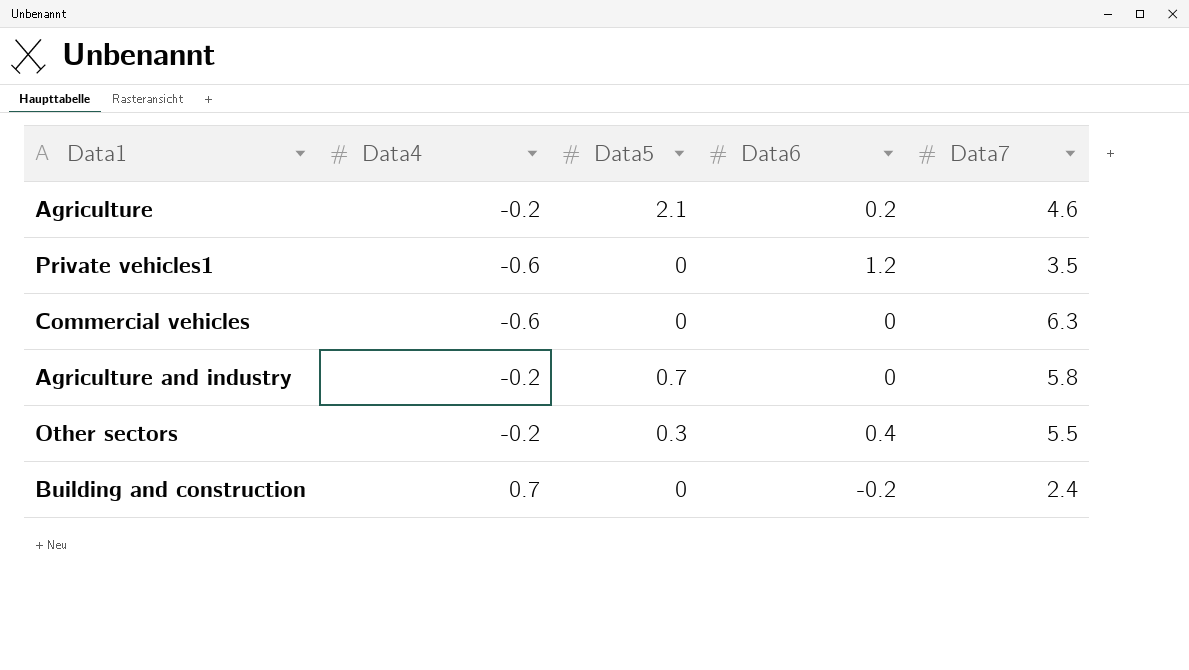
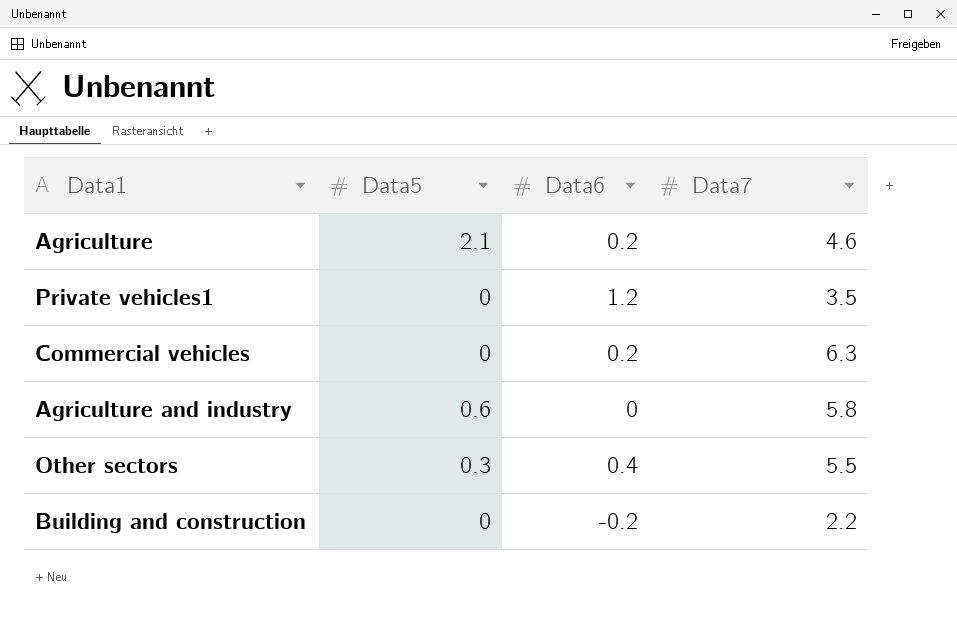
column Data4 | position: 2 -> none
Commercial vehicles | Data6: 0 -> 0.2
Agriculture and industry | Data5: 0.7 -> 0.6
Building and construction | Data7: 2.4 -> 2.2

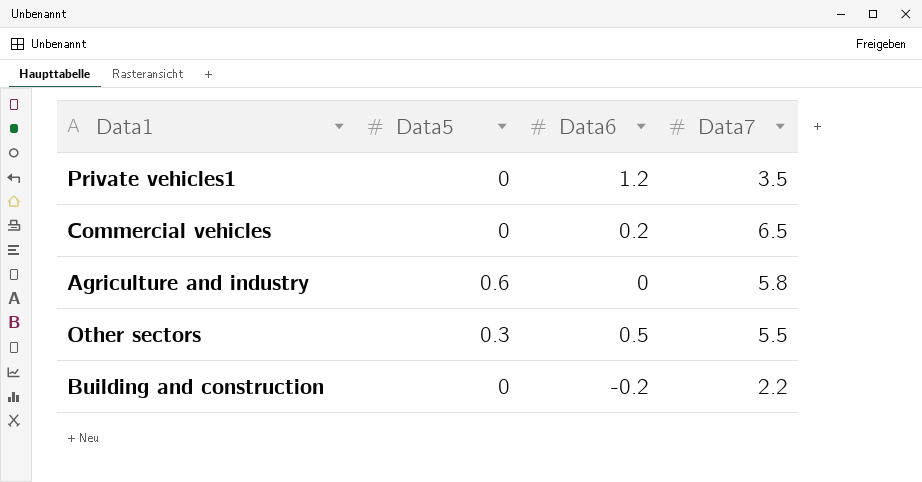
row Agriculture: 2.1 | 0.2 | 4.6 -> none
Commercial vehicles | Data7: 6.3 -> 6.5
Other sectors | Data6: 0.4 -> 0.5

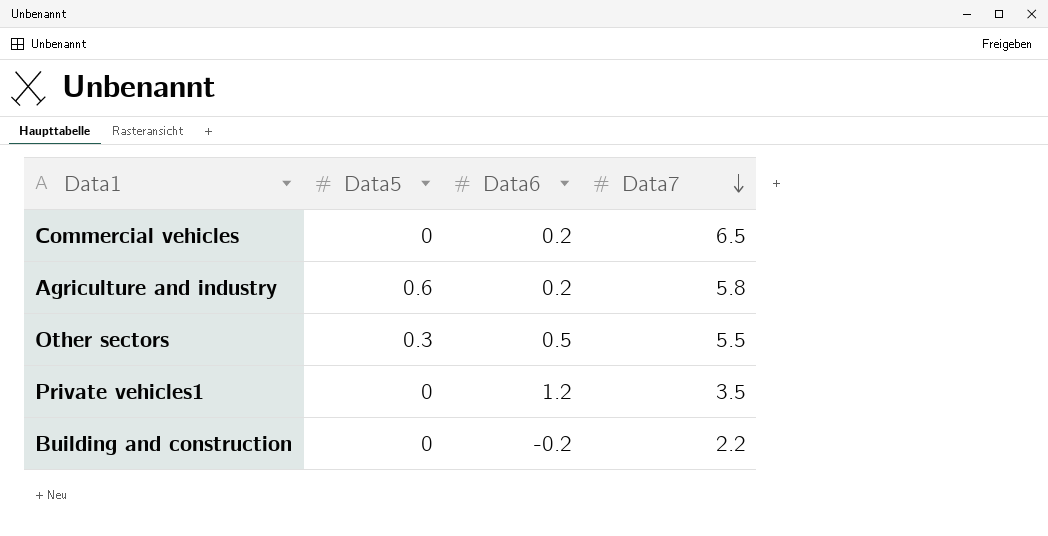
row order: none -> Data7 descending
Agriculture and industry | Data6: 0 -> 0.2

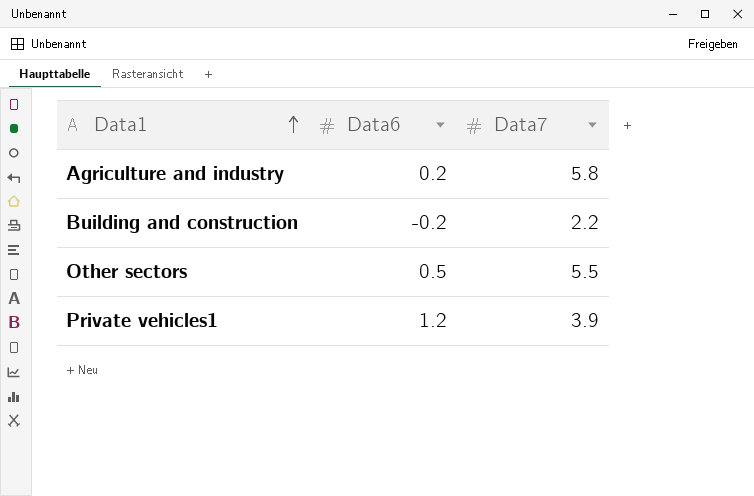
row order: Data7 descending -> Data1 ascending
column Data5 | position: 2 -> none
row Commercial vehicles: 0 | 0.2 | 6.5 -> none
Private vehicles1 | Data7: 3.5 -> 3.9

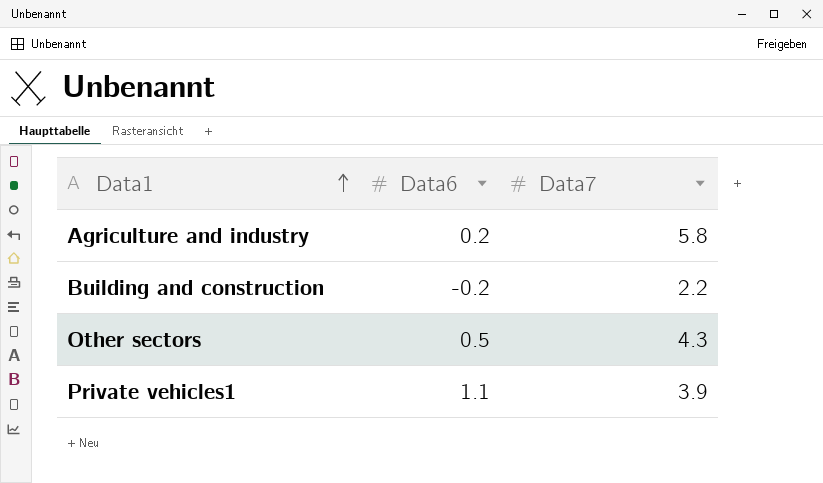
Other sectors | Data7: 5.5 -> 4.3
Private vehicles1 | Data6: 1.2 -> 1.1

